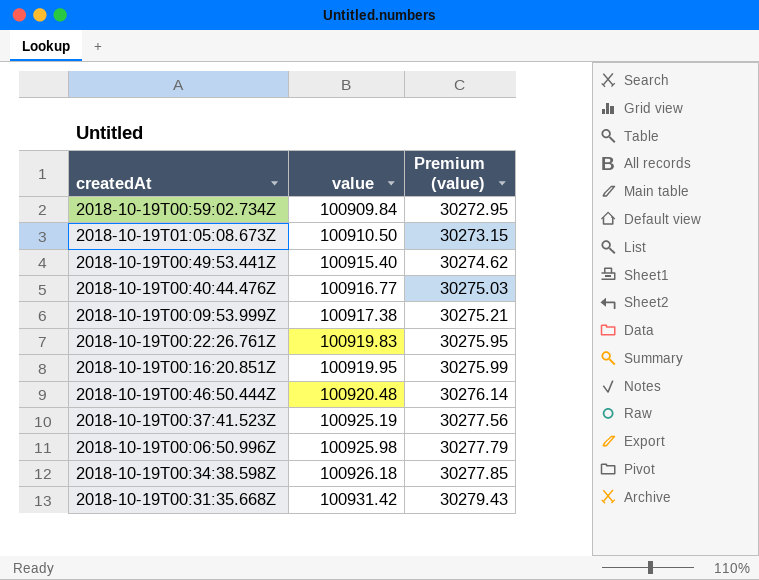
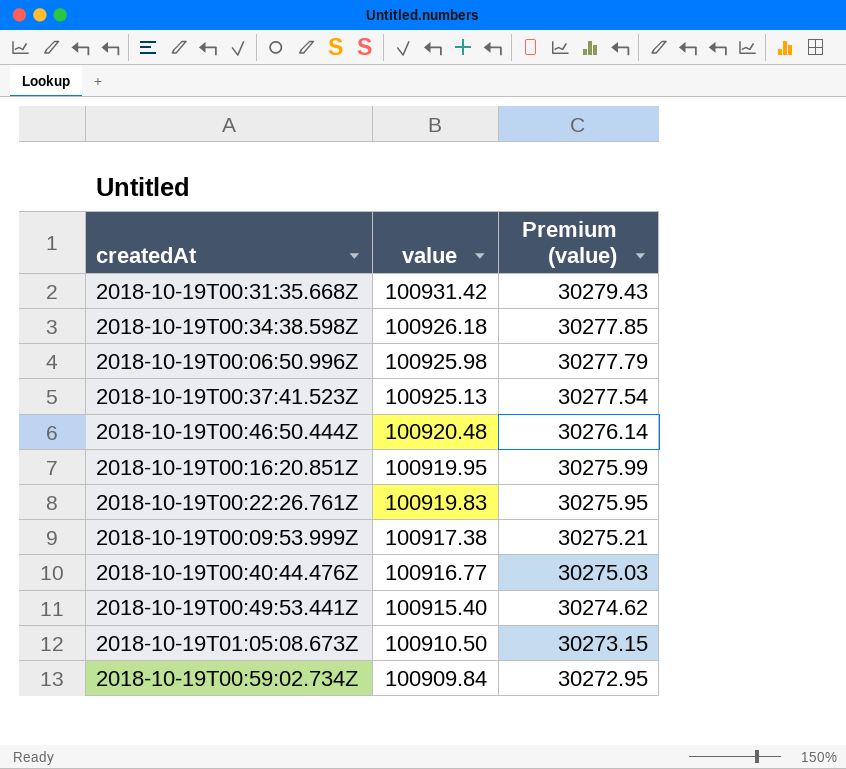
row order: value ascending -> value descending
2018-10-19T00:37:41.523Z | value: 100925.19 -> 100925.13
2018-10-19T00:37:41.523Z | Premium (value): 30277.56 -> 30277.54

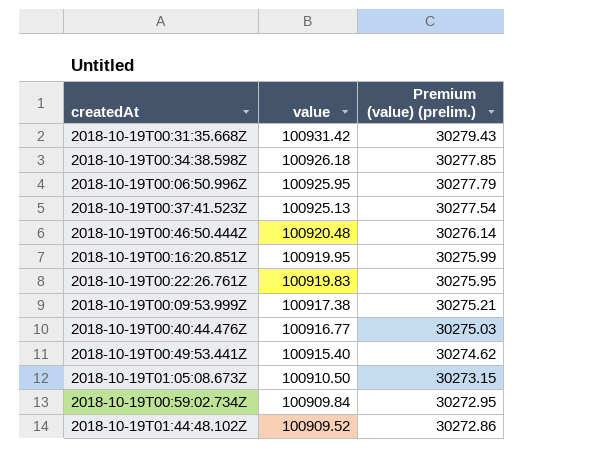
column name: Premium (value) -> Premium (value) (prelim.)
2018-10-19T00:06:50.996Z | value: 100925.98 -> 100925.95
row 2018-10-19T01:44:48.102Z: none -> 100909.52 | 30272.86

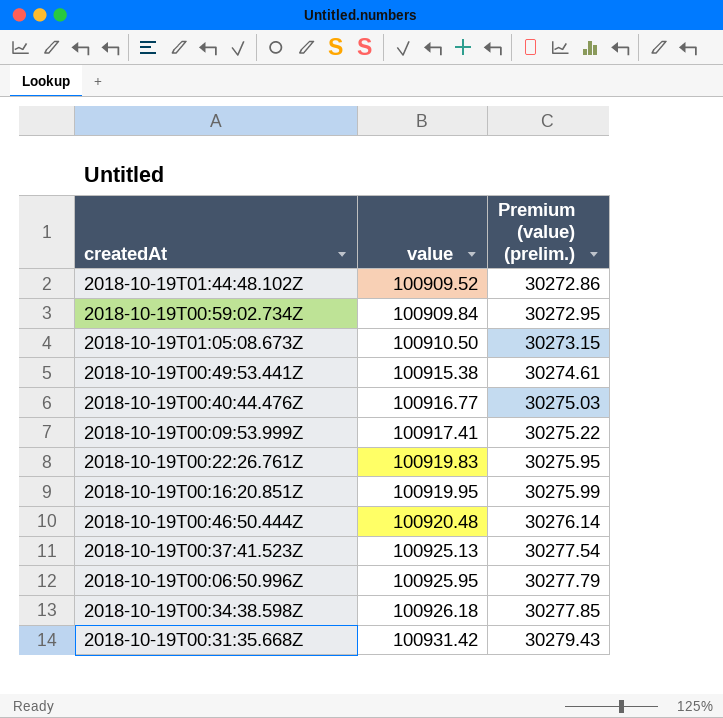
row order: value descending -> value ascending
2018-10-19T00:49:53.441Z | value: 100915.40 -> 100915.38
2018-10-19T00:49:53.441Z | Premium (value) (prelim.): 30274.62 -> 30274.61
2018-10-19T00:09:53.999Z | value: 100917.38 -> 100917.41
2018-10-19T00:09:53.999Z | Premium (value) (prelim.): 30275.21 -> 30275.22

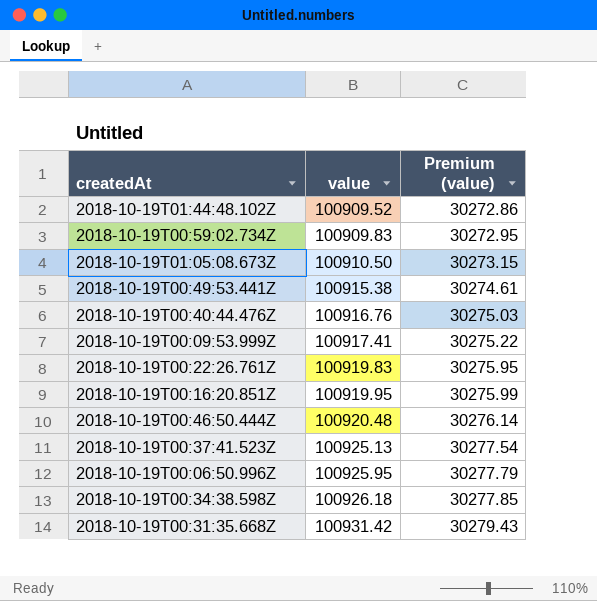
column name: Premium (value) (prelim.) -> Premium (value)
2018-10-19T00:59:02.734Z | value: 100909.84 -> 100909.83
2018-10-19T00:40:44.476Z | value: 100916.77 -> 100916.76

